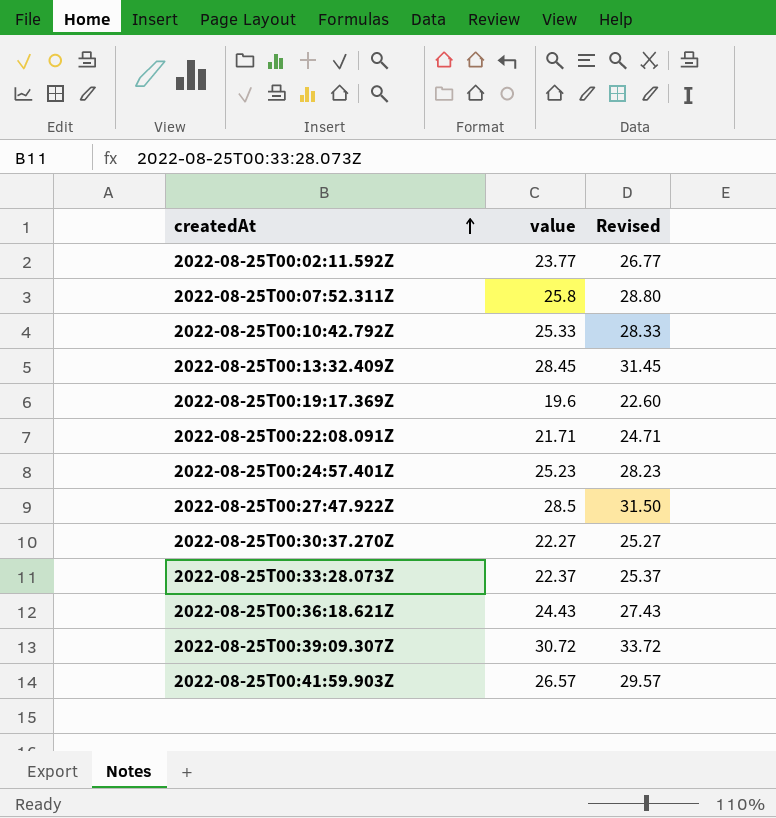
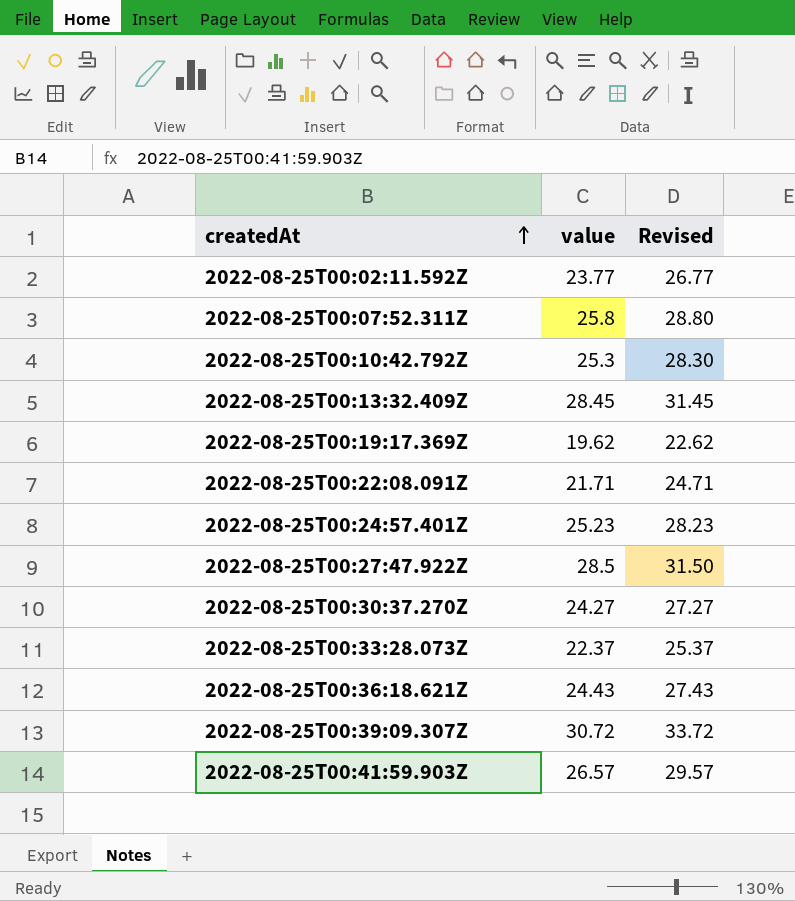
2022-08-25T00:10:42.792Z | value: 25.33 -> 25.3
2022-08-25T00:10:42.792Z | Revised: 28.33 -> 28.30
2022-08-25T00:19:17.369Z | value: 19.6 -> 19.62
2022-08-25T00:19:17.369Z | Revised: 22.60 -> 22.62
2022-08-25T00:30:37.270Z | value: 22.27 -> 24.27
2022-08-25T00:30:37.270Z | Revised: 25.27 -> 27.27

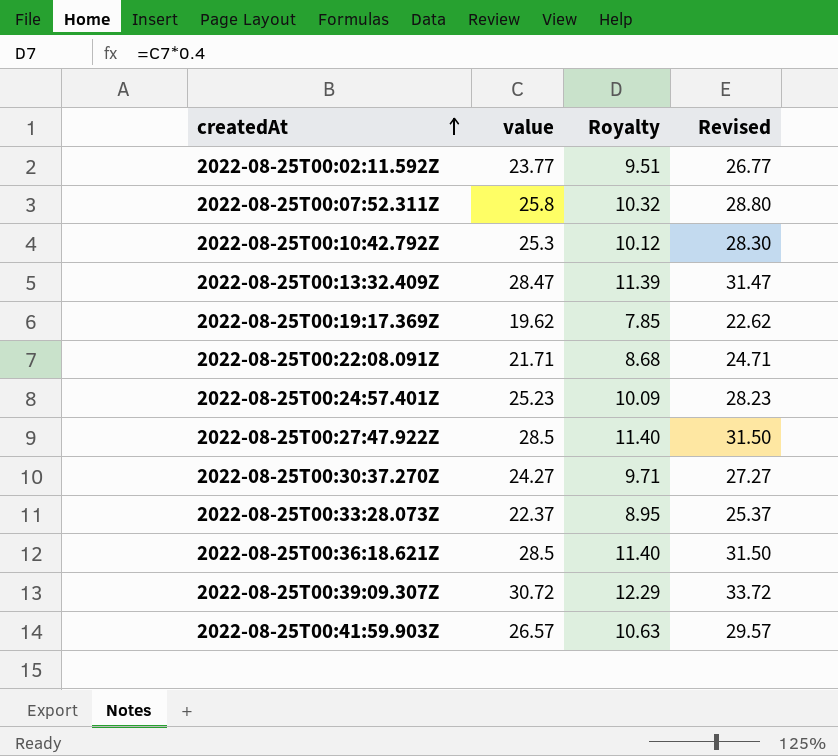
column Royalty | formula: none -> [value] * 0.4
2022-08-25T00:13:32.409Z | value: 28.45 -> 28.47
2022-08-25T00:13:32.409Z | Revised: 31.45 -> 31.47
2022-08-25T00:36:18.621Z | value: 24.43 -> 28.5
2022-08-25T00:36:18.621Z | Revised: 27.43 -> 31.50

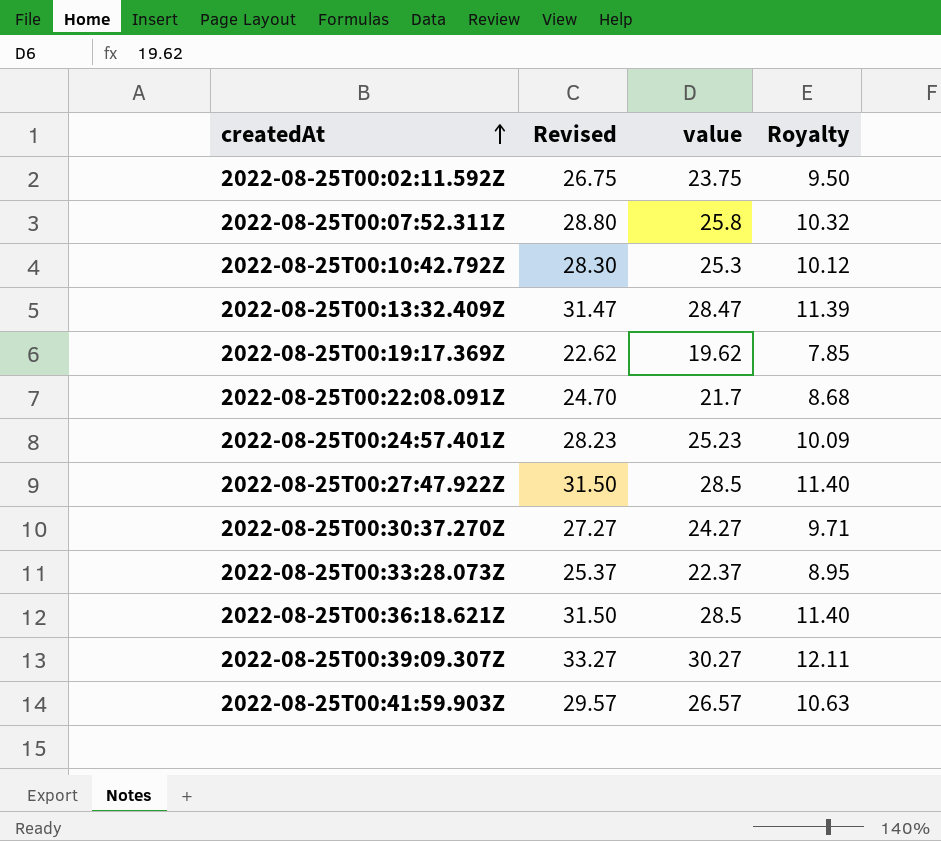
column Revised | position: 4 -> 2
2022-08-25T00:02:11.592Z | Revised: 26.77 -> 26.75
2022-08-25T00:02:11.592Z | value: 23.77 -> 23.75
2022-08-25T00:02:11.592Z | Royalty: 9.51 -> 9.50
2022-08-25T00:22:08.091Z | Revised: 24.71 -> 24.70
2022-08-25T00:22:08.091Z | value: 21.71 -> 21.7
2022-08-25T00:39:09.307Z | Revised: 33.72 -> 33.27
2022-08-25T00:39:09.307Z | value: 30.72 -> 30.27
2022-08-25T00:39:09.307Z | Royalty: 12.29 -> 12.11

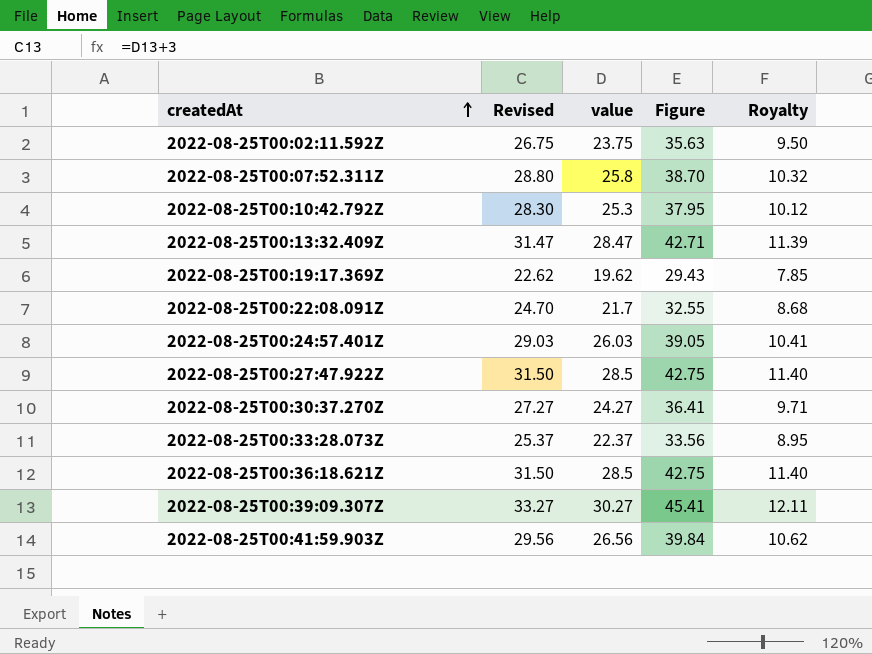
column Figure | formula: none -> [value] * 1.5
2022-08-25T00:24:57.401Z | Revised: 28.23 -> 29.03
2022-08-25T00:24:57.401Z | value: 25.23 -> 26.03
2022-08-25T00:24:57.401Z | Royalty: 10.09 -> 10.41
2022-08-25T00:41:59.903Z | Revised: 29.57 -> 29.56
2022-08-25T00:41:59.903Z | value: 26.57 -> 26.56
2022-08-25T00:41:59.903Z | Royalty: 10.63 -> 10.62

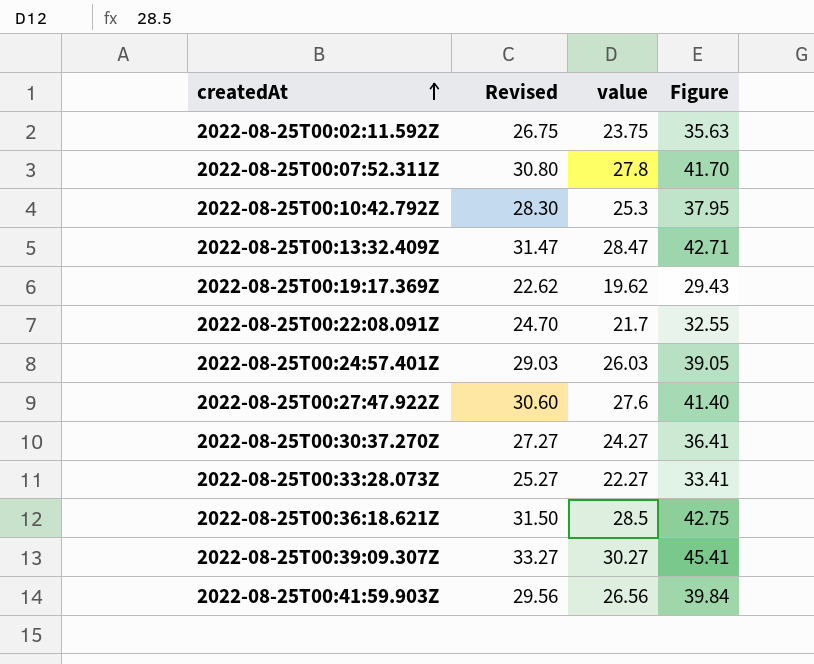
column Royalty | formula: [value] * 0.4 -> none
2022-08-25T00:07:52.311Z | Revised: 28.80 -> 30.80
2022-08-25T00:07:52.311Z | value: 25.8 -> 27.8
2022-08-25T00:07:52.311Z | Figure: 38.70 -> 41.70
2022-08-25T00:27:47.922Z | Revised: 31.50 -> 30.60
2022-08-25T00:27:47.922Z | value: 28.5 -> 27.6
2022-08-25T00:27:47.922Z | Figure: 42.75 -> 41.40
2022-08-25T00:33:28.073Z | Revised: 25.37 -> 25.27
2022-08-25T00:33:28.073Z | value: 22.37 -> 22.27
2022-08-25T00:33:28.073Z | Figure: 33.56 -> 33.41

